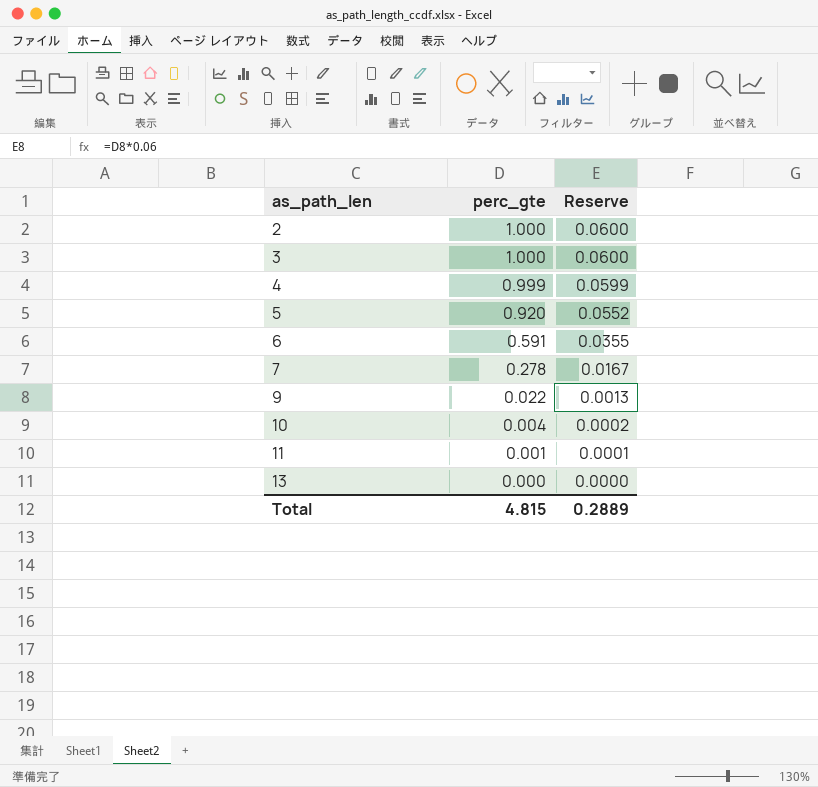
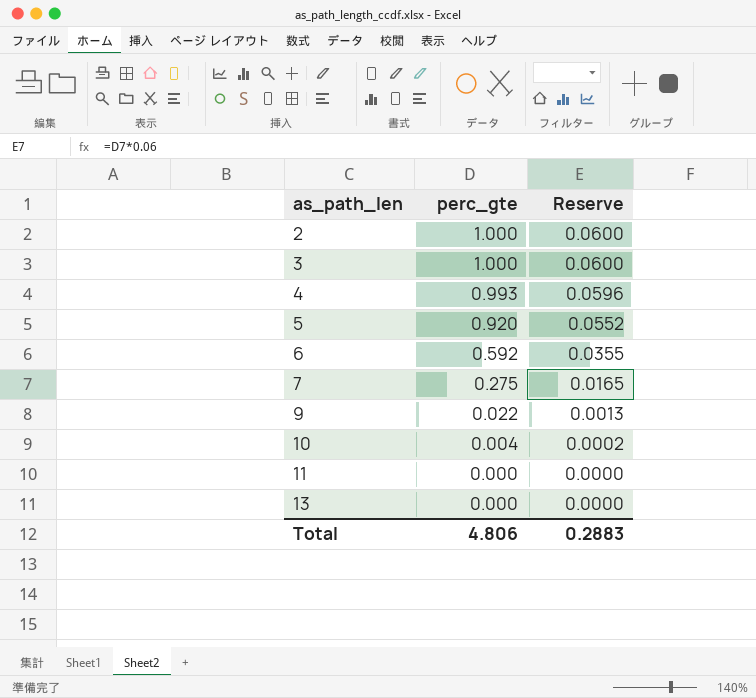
4 | perc_gte: 0.999 -> 0.993
4 | Reserve: 0.0599 -> 0.0596
6 | perc_gte: 0.591 -> 0.592
7 | perc_gte: 0.278 -> 0.275
7 | Reserve: 0.0167 -> 0.0165
11 | perc_gte: 0.001 -> 0.000
11 | Reserve: 0.0001 -> 0.0000
Total | perc_gte: 4.815 -> 4.806
Total | Reserve: 0.2889 -> 0.2883

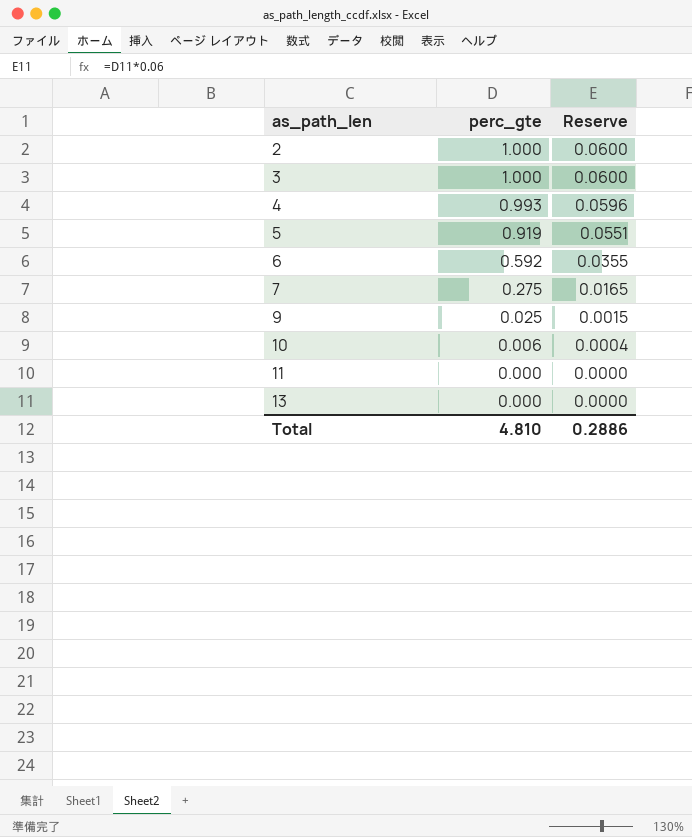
5 | perc_gte: 0.920 -> 0.919
5 | Reserve: 0.0552 -> 0.0551
9 | perc_gte: 0.022 -> 0.025
9 | Reserve: 0.0013 -> 0.0015
10 | perc_gte: 0.004 -> 0.006
10 | Reserve: 0.0002 -> 0.0004
Total | perc_gte: 4.806 -> 4.810
Total | Reserve: 0.2883 -> 0.2886

